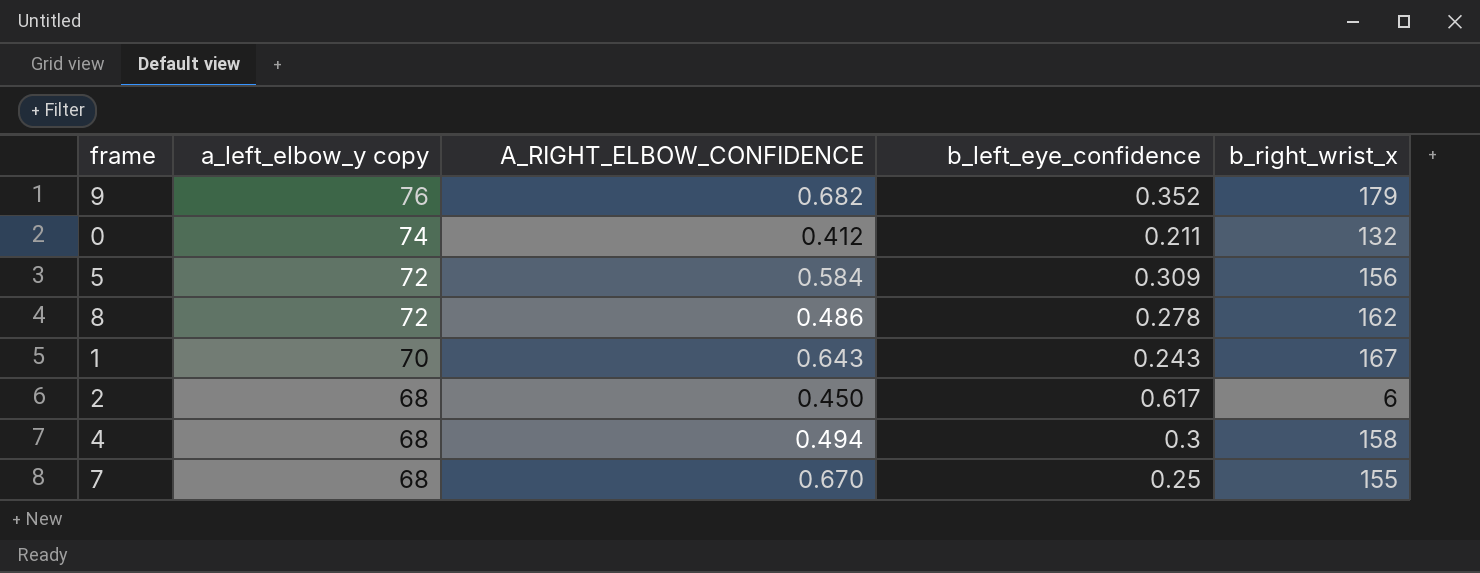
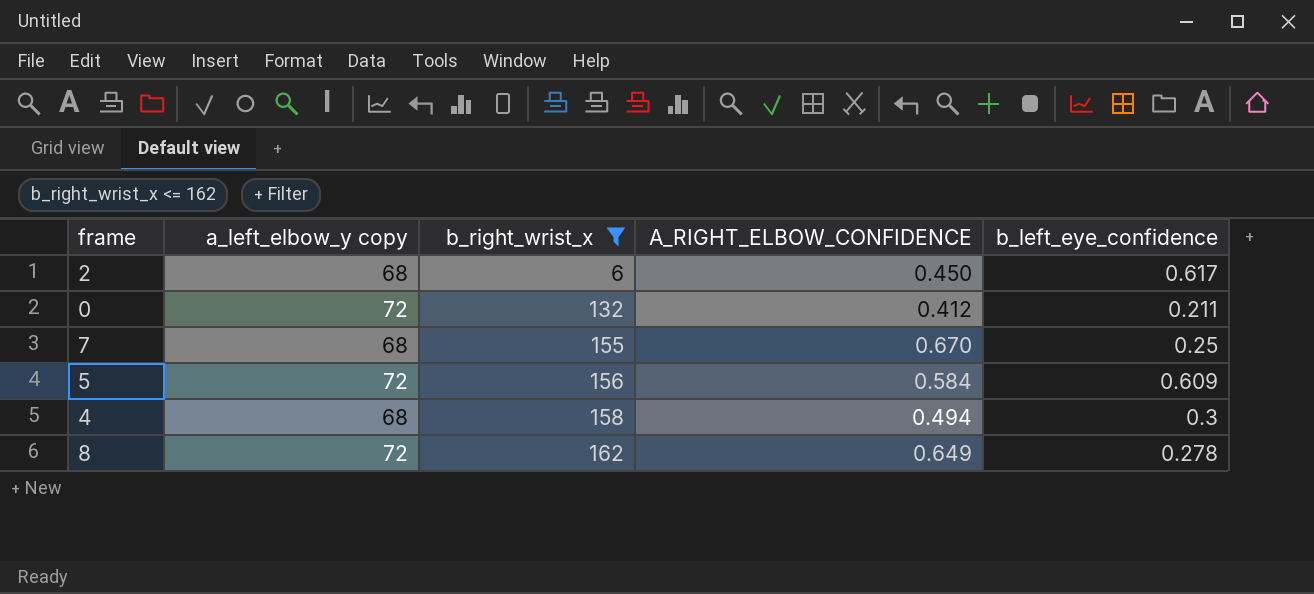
filter: none -> b_right_wrist_x <= 162
row order: a_left_elbow_y copy descending -> b_right_wrist_x ascending
column b_right_wrist_x | position: 5 -> 3
0 | a_left_elbow_y copy: 74 -> 72
5 | b_left_eye_confidence: 0.309 -> 0.609
8 | A_RIGHT_ELBOW_CONFIDENCE: 0.486 -> 0.649

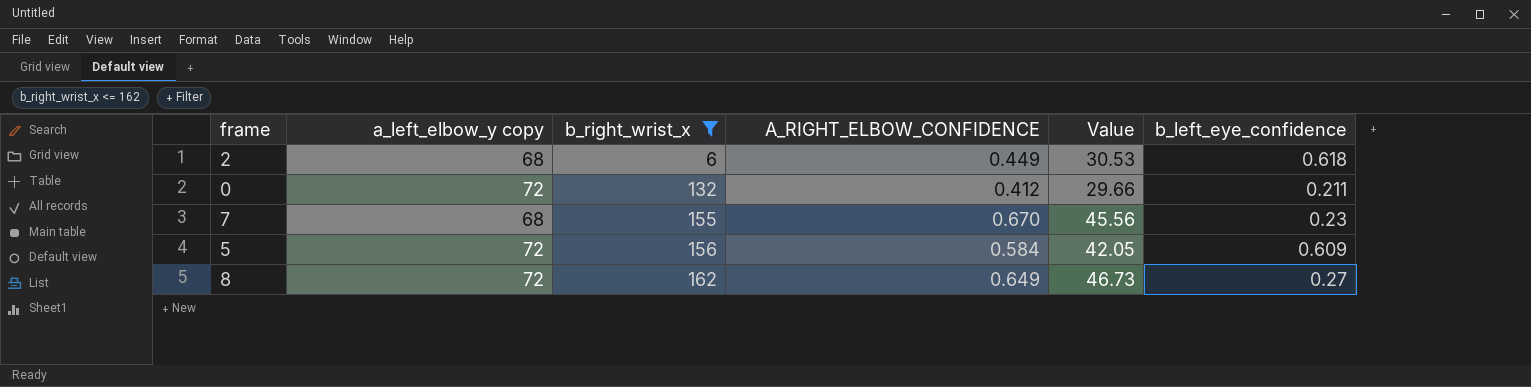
column Value | formula: none -> [a_left_elbow_y copy] * [A_RIGHT_ELBOW_CONFIDENCE]
row 4: 68 | 158 | 0.494 | 0.3 -> none
2 | A_RIGHT_ELBOW_CONFIDENCE: 0.450 -> 0.449
2 | b_left_eye_confidence: 0.617 -> 0.618
7 | b_left_eye_confidence: 0.25 -> 0.23
8 | b_left_eye_confidence: 0.278 -> 0.27

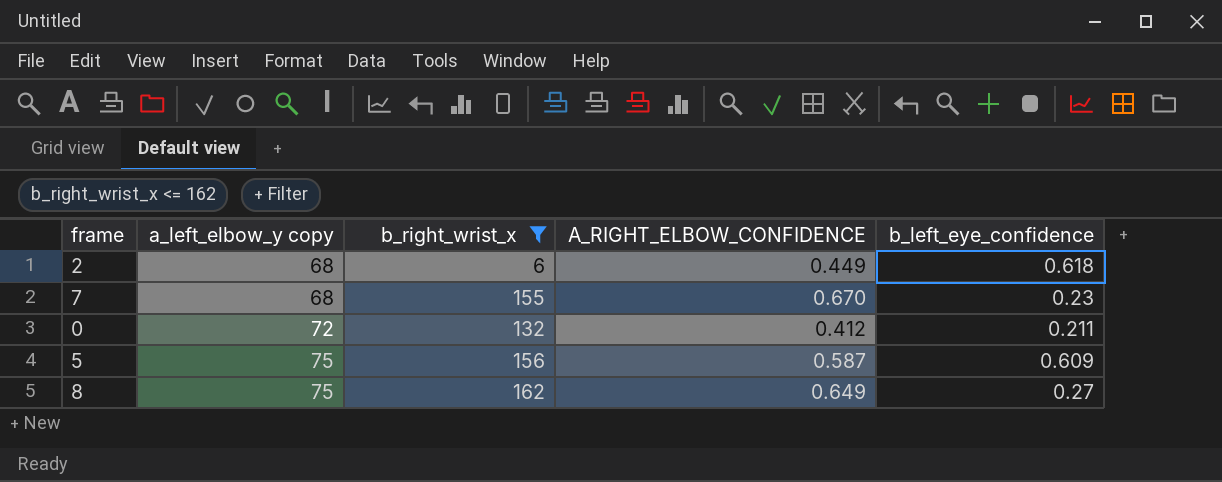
row order: b_right_wrist_x ascending -> a_left_elbow_y copy ascending
column Value | formula: [a_left_elbow_y copy] * [A_RIGHT_ELBOW_CONFIDENCE] -> none
5 | a_left_elbow_y copy: 72 -> 75
5 | A_RIGHT_ELBOW_CONFIDENCE: 0.584 -> 0.587
8 | a_left_elbow_y copy: 72 -> 75

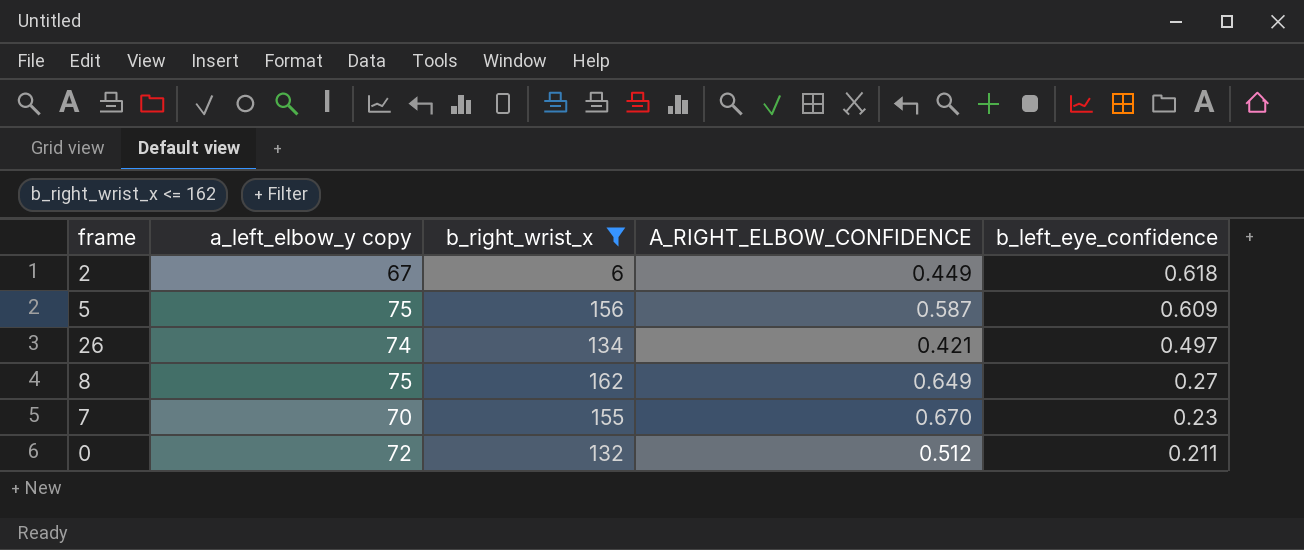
row order: a_left_elbow_y copy ascending -> b_left_eye_confidence descending
2 | a_left_elbow_y copy: 68 -> 67
row 26: none -> 74 | 134 | 0.421 | 0.497
7 | a_left_elbow_y copy: 68 -> 70
0 | A_RIGHT_ELBOW_CONFIDENCE: 0.412 -> 0.512

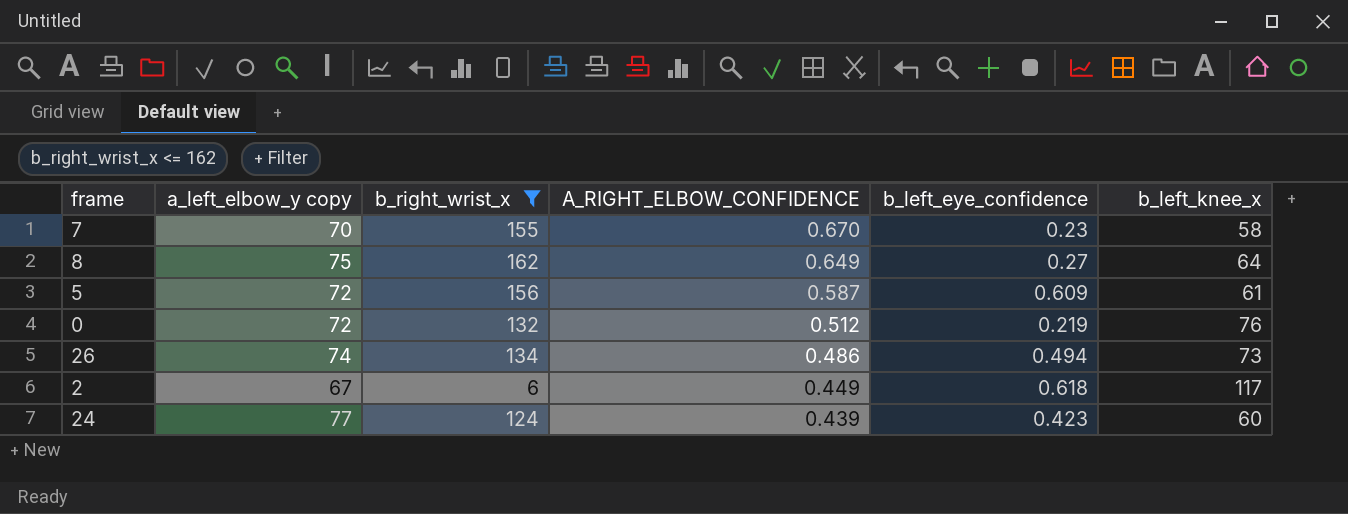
row order: b_left_eye_confidence descending -> A_RIGHT_ELBOW_CONFIDENCE descending
column b_left_knee_x | position: none -> 6
5 | a_left_elbow_y copy: 75 -> 72
0 | b_left_eye_confidence: 0.211 -> 0.219
26 | A_RIGHT_ELBOW_CONFIDENCE: 0.421 -> 0.486
26 | b_left_eye_confidence: 0.497 -> 0.494
row 24: none -> 77 | 124 | 0.439 | 0.423 | 60

